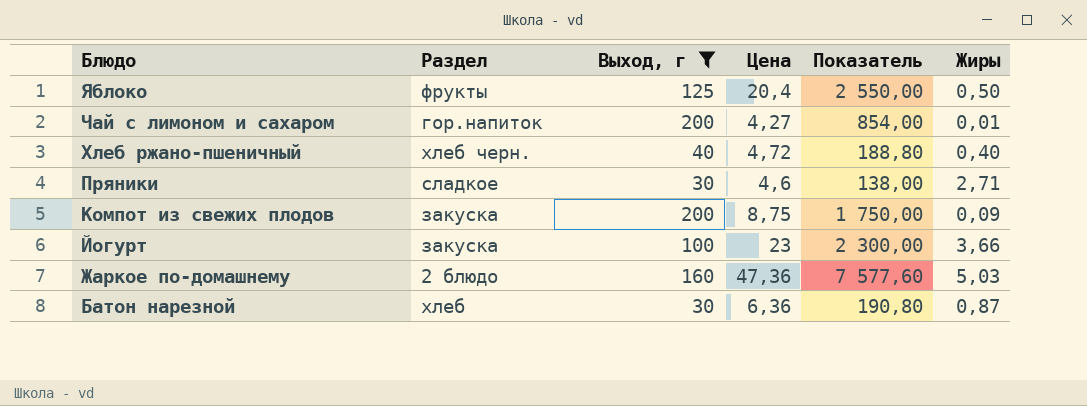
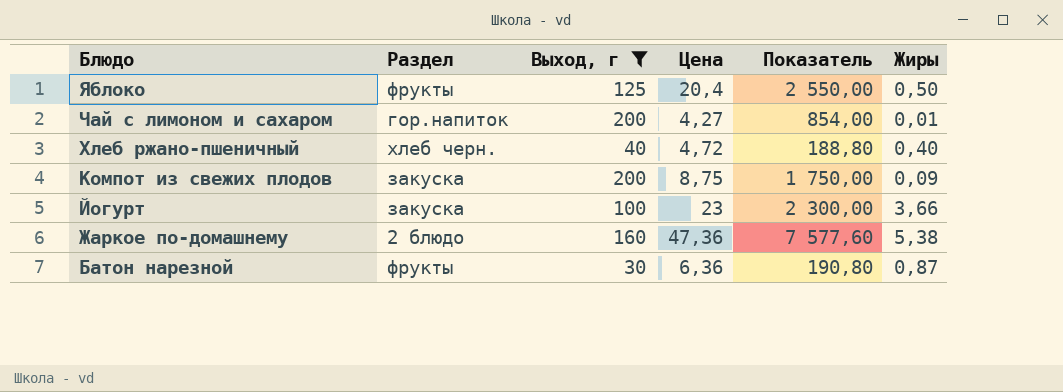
row Пряники: сладкое | 30 | 4,6 | 138,00 | 2,71 -> none
Жаркое по-домашнему | Жиры: 5,03 -> 5,38
Батон нарезной | Раздел: хлеб -> фрукты

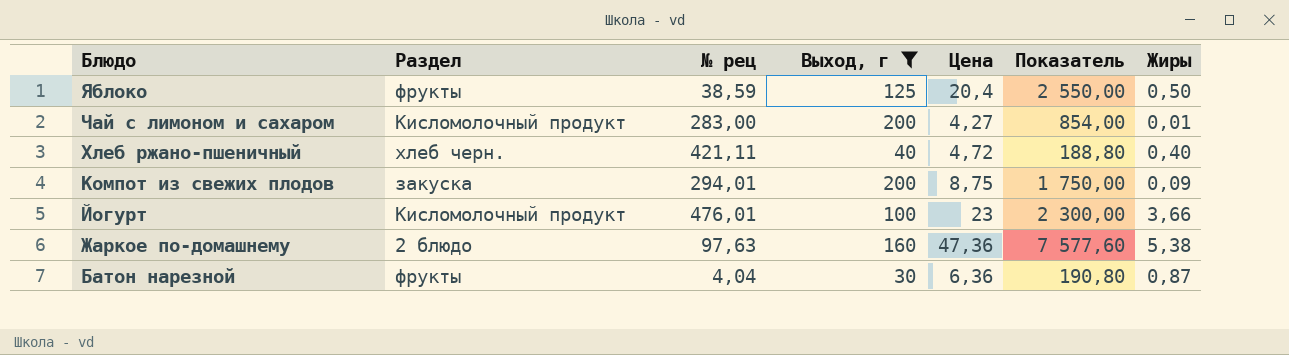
column № рец | position: none -> 3
Чай с лимоном и сахаром | Раздел: гор.напиток -> Кисломолочный продукт
Йогурт | Раздел: закуска -> Кисломолочный продукт

